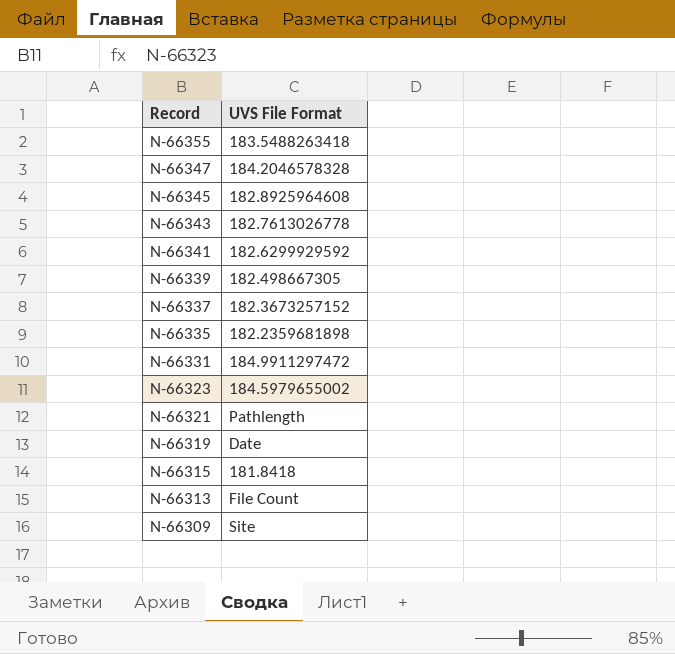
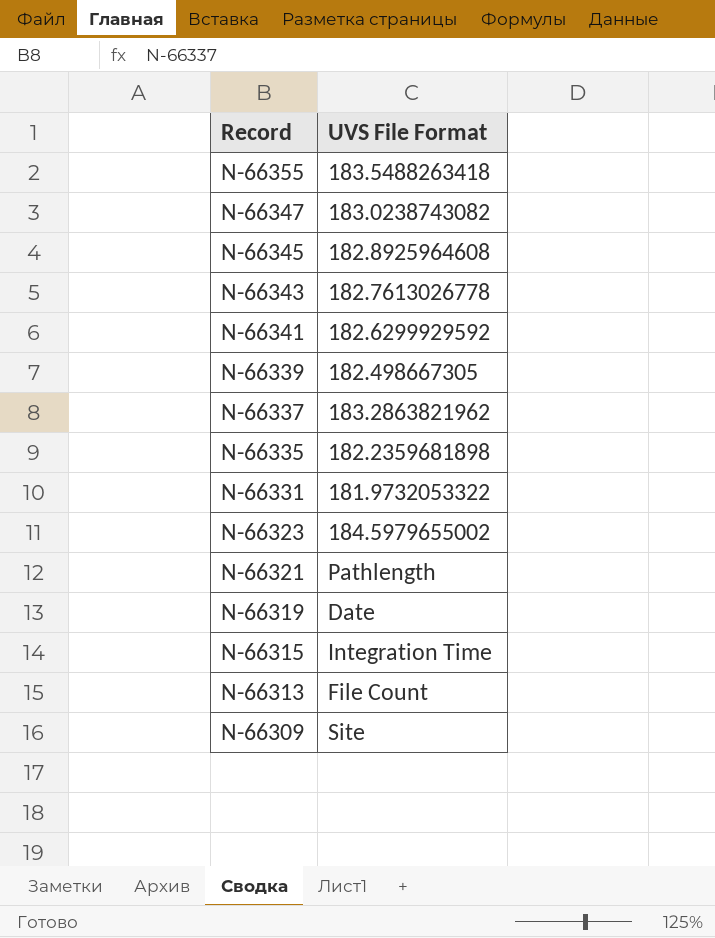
N-66347 | UVS File Format: 184.2046578328 -> 183.0238743082
N-66337 | UVS File Format: 182.3673257152 -> 183.2863821962
N-66331 | UVS File Format: 184.9911297472 -> 181.9732053322
N-66315 | UVS File Format: 181.8418 -> Integration Time

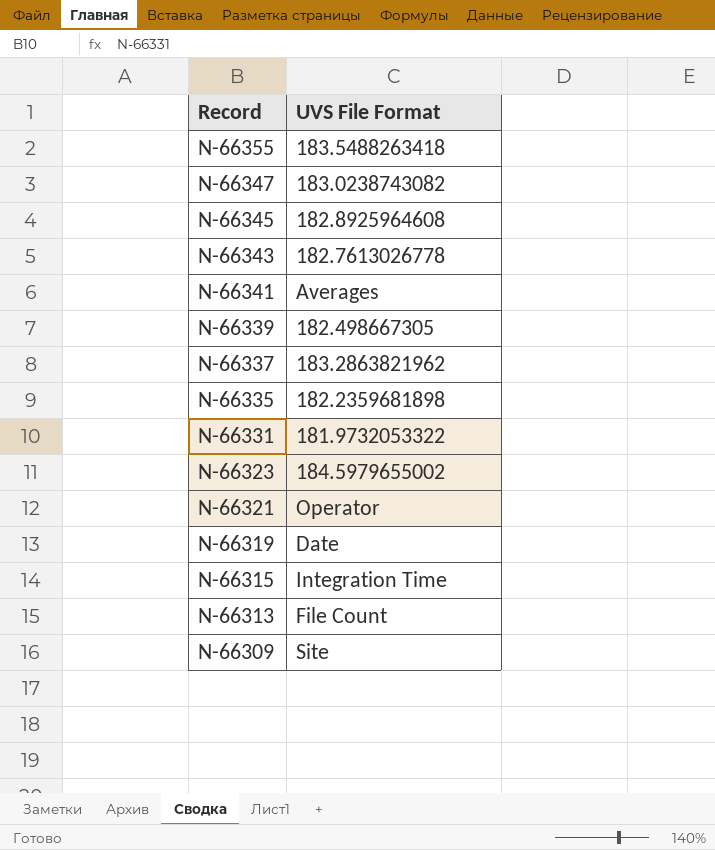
N-66341 | UVS File Format: 182.6299929592 -> Averages
N-66321 | UVS File Format: Pathlength -> Operator

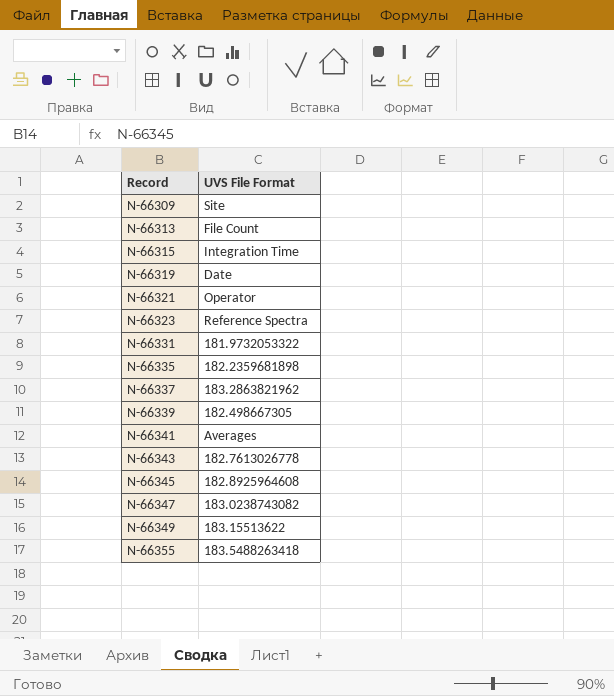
row order: Record descending -> Record ascending
N-66323 | UVS File Format: 184.5979655002 -> Reference Spectra
row N-66349: none -> 183.15513622

